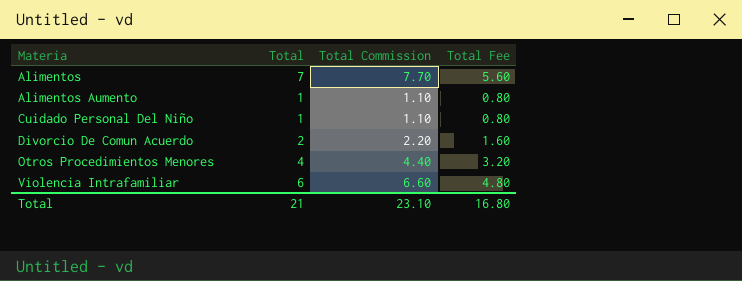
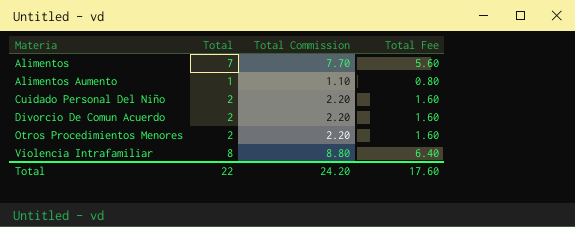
Cuidado Personal Del Niño | Total: 1 -> 2
Cuidado Personal Del Niño | Total Commission: 1.10 -> 2.20
Cuidado Personal Del Niño | Total Fee: 0.80 -> 1.60
Otros Procedimientos Menores | Total: 4 -> 2
Otros Procedimientos Menores | Total Commission: 4.40 -> 2.20
Otros Procedimientos Menores | Total Fee: 3.20 -> 1.60
Violencia Intrafamiliar | Total: 6 -> 8
Violencia Intrafamiliar | Total Commission: 6.60 -> 8.80
Violencia Intrafamiliar | Total Fee: 4.80 -> 6.40
Total | Total: 21 -> 22
Total | Total Commission: 23.10 -> 24.20
Total | Total Fee: 16.80 -> 17.60

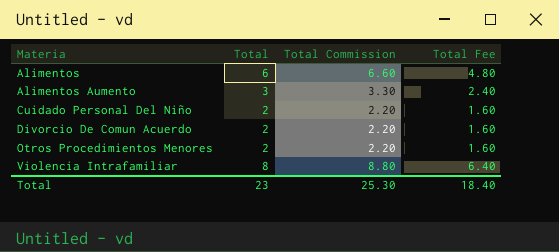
Alimentos | Total: 7 -> 6
Alimentos | Total Commission: 7.70 -> 6.60
Alimentos | Total Fee: 5.60 -> 4.80
Alimentos Aumento | Total: 1 -> 3
Alimentos Aumento | Total Commission: 1.10 -> 3.30
Alimentos Aumento | Total Fee: 0.80 -> 2.40
Total | Total: 22 -> 23
Total | Total Commission: 24.20 -> 25.30
Total | Total Fee: 17.60 -> 18.40

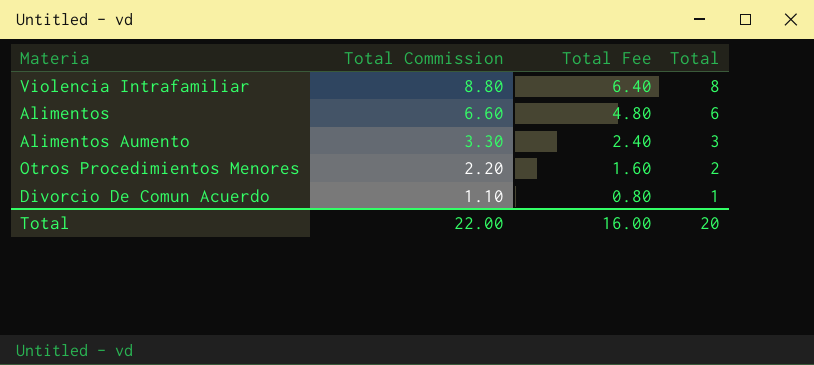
row order: Materia ascending -> Total Commission descending
column Total | position: 2 -> 4
row Cuidado Personal Del Niño: 2 | 2.20 | 1.60 -> none
Divorcio De Comun Acuerdo | Total Commission: 2.20 -> 1.10
Divorcio De Comun Acuerdo | Total Fee: 1.60 -> 0.80
Divorcio De Comun Acuerdo | Total: 2 -> 1
Total | Total Commission: 25.30 -> 22.00
Total | Total Fee: 18.40 -> 16.00
Total | Total: 23 -> 20

